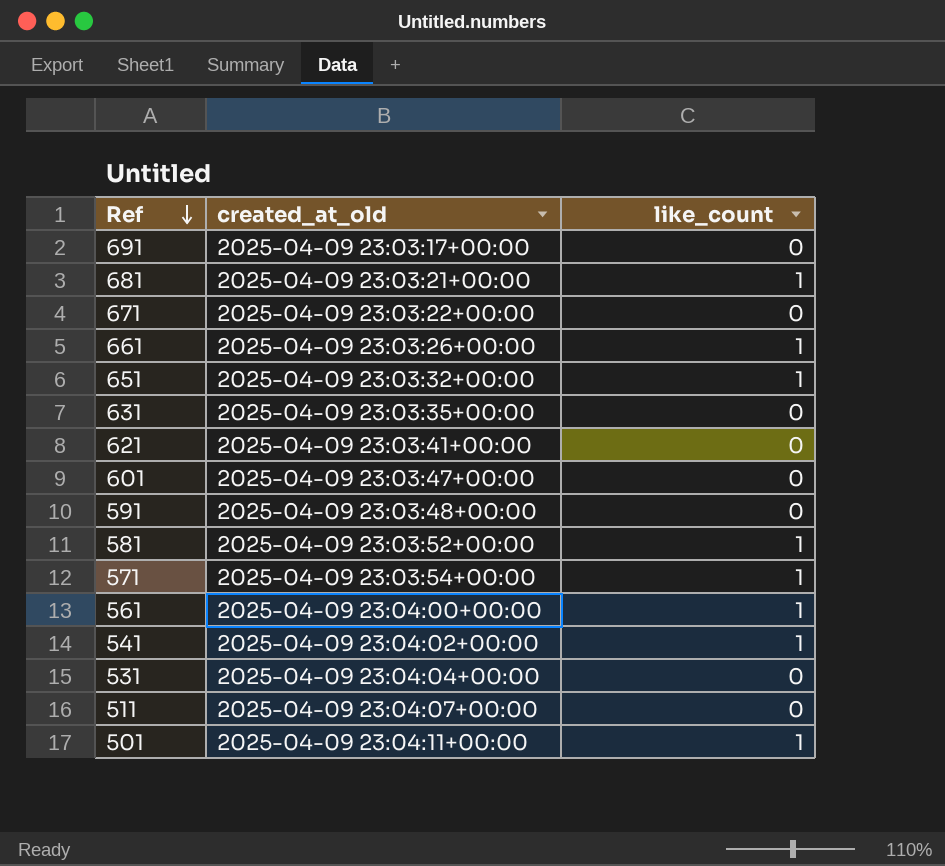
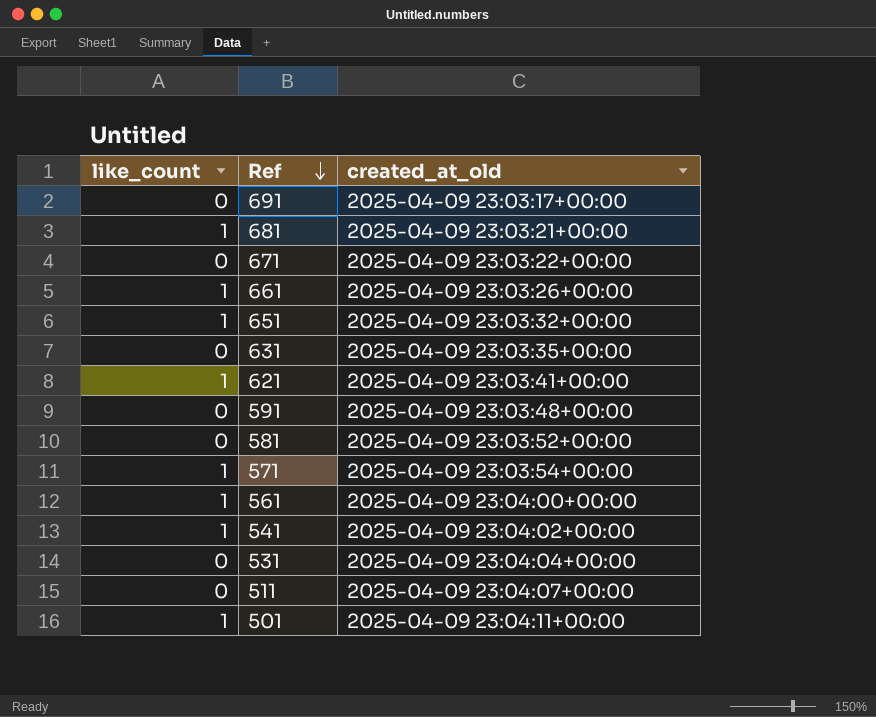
column like_count | position: 3 -> 1
row 601: 2025-04-09 23:03:47+00:00 | 0 -> none
621 | like_count: 0 -> 1
581 | like_count: 1 -> 0

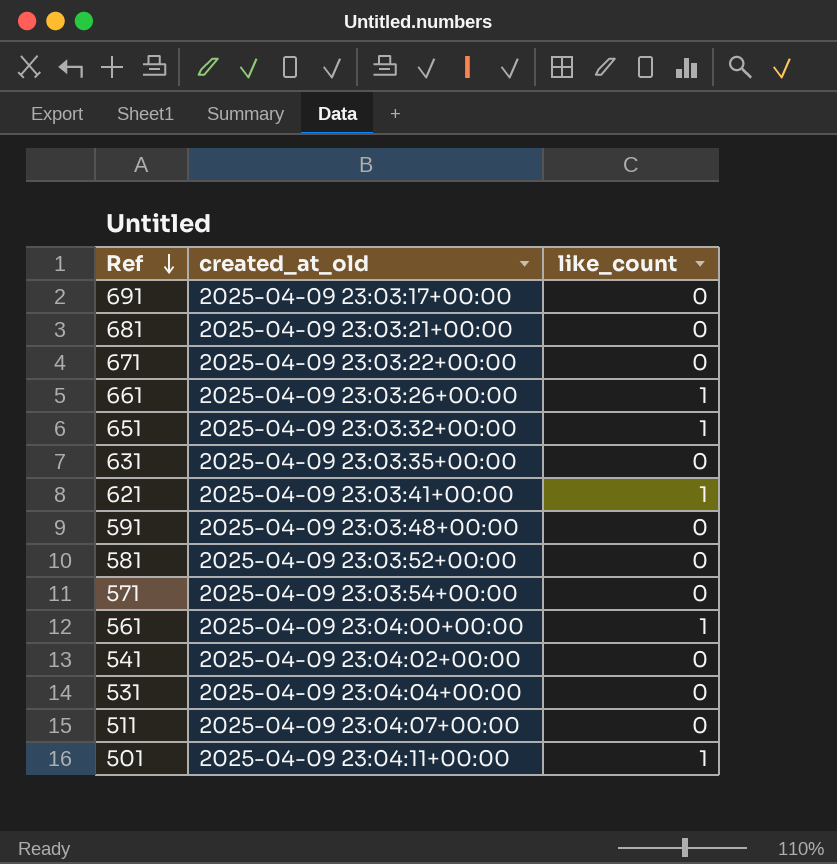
column like_count | position: 1 -> 3
681 | like_count: 1 -> 0
571 | like_count: 1 -> 0
541 | like_count: 1 -> 0

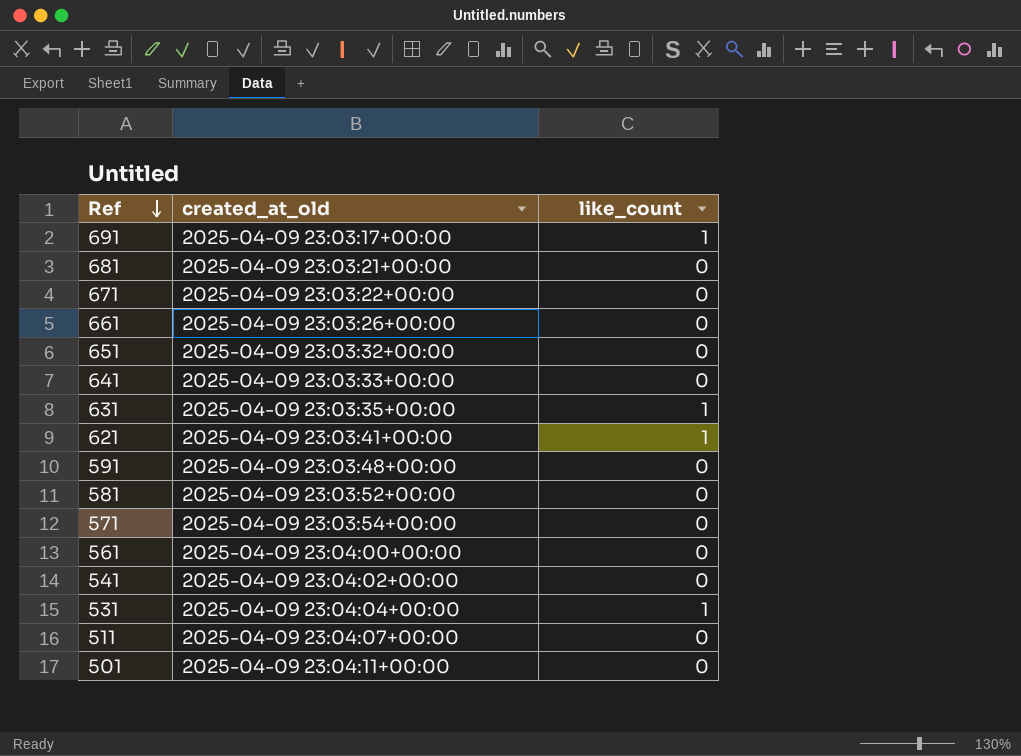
691 | like_count: 0 -> 1
661 | like_count: 1 -> 0
651 | like_count: 1 -> 0
row 641: none -> 2025-04-09 23:03:33+00:00 | 0
631 | like_count: 0 -> 1
561 | like_count: 1 -> 0
531 | like_count: 0 -> 1
501 | like_count: 1 -> 0

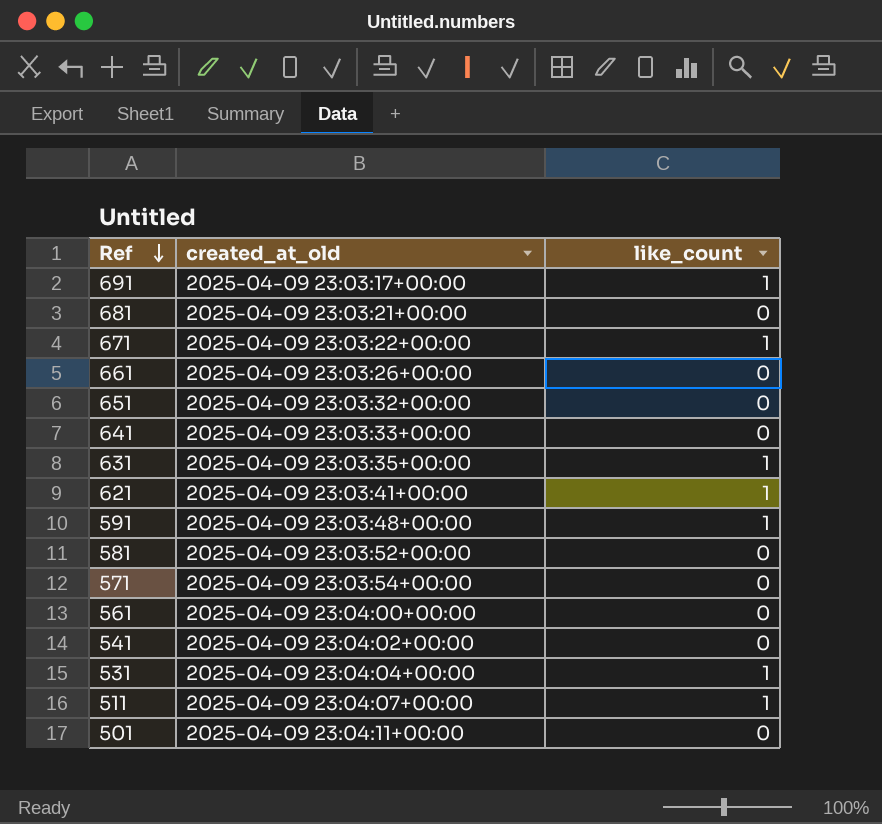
671 | like_count: 0 -> 1
591 | like_count: 0 -> 1
511 | like_count: 0 -> 1

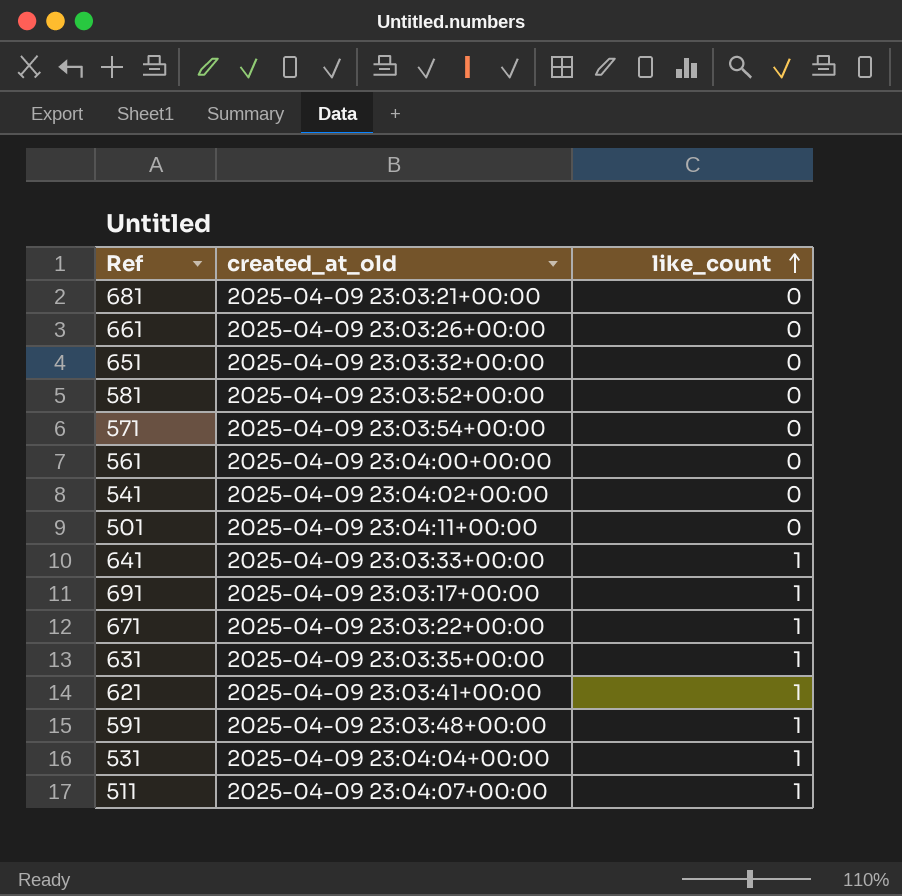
row order: Ref descending -> like_count ascending
641 | like_count: 0 -> 1

